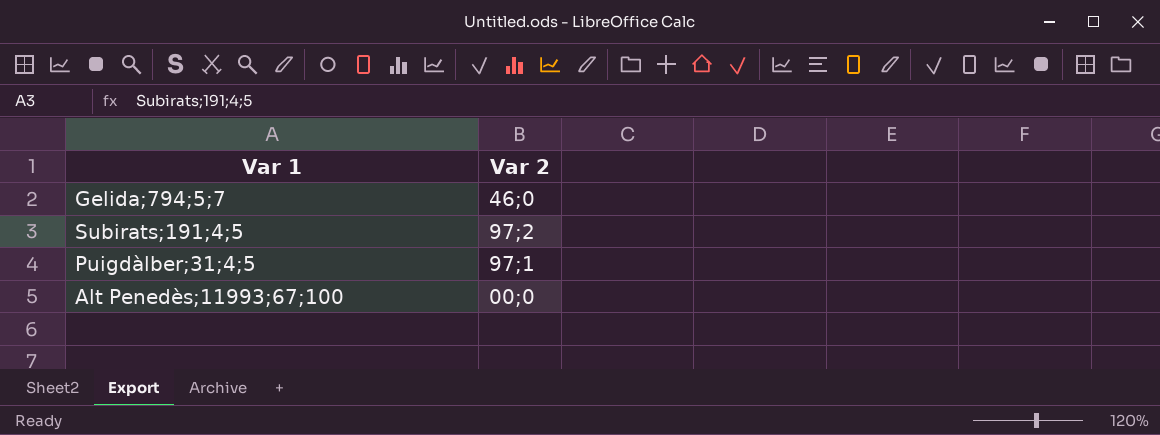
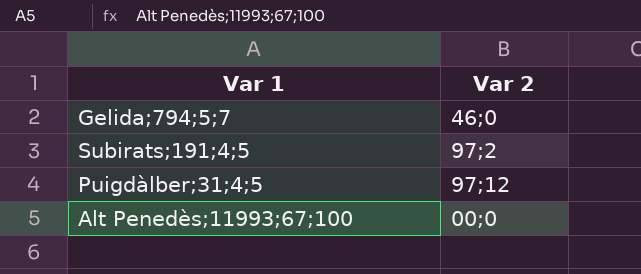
Puigdàlber;31;4;5 | Var 2: 97;1 -> 97;12

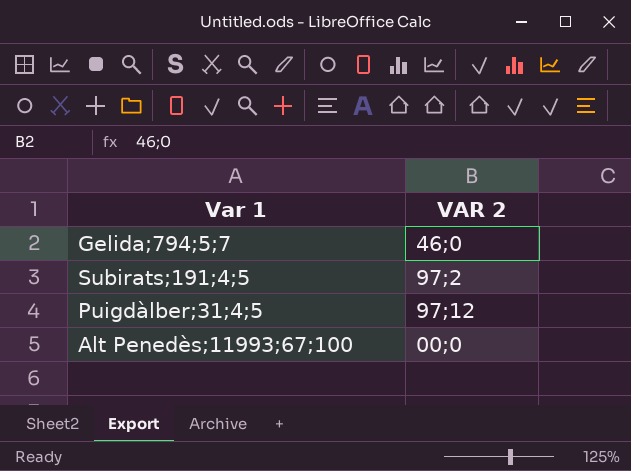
column name: Var 2 -> VAR 2

